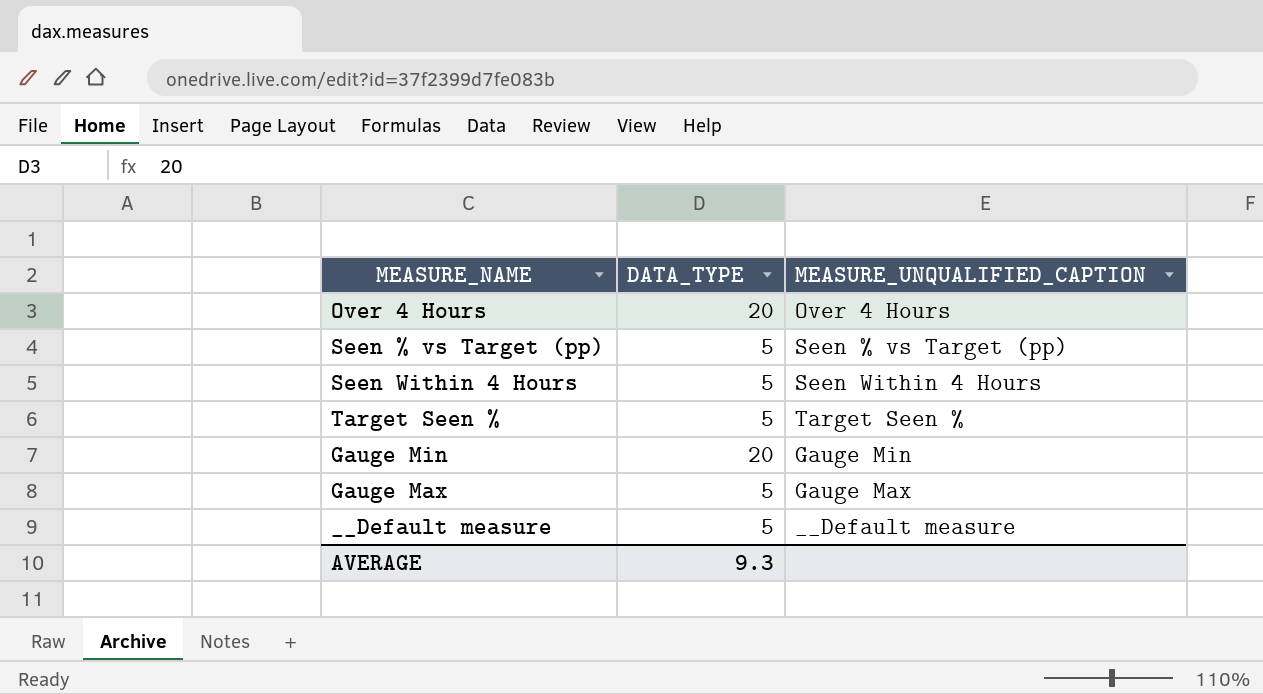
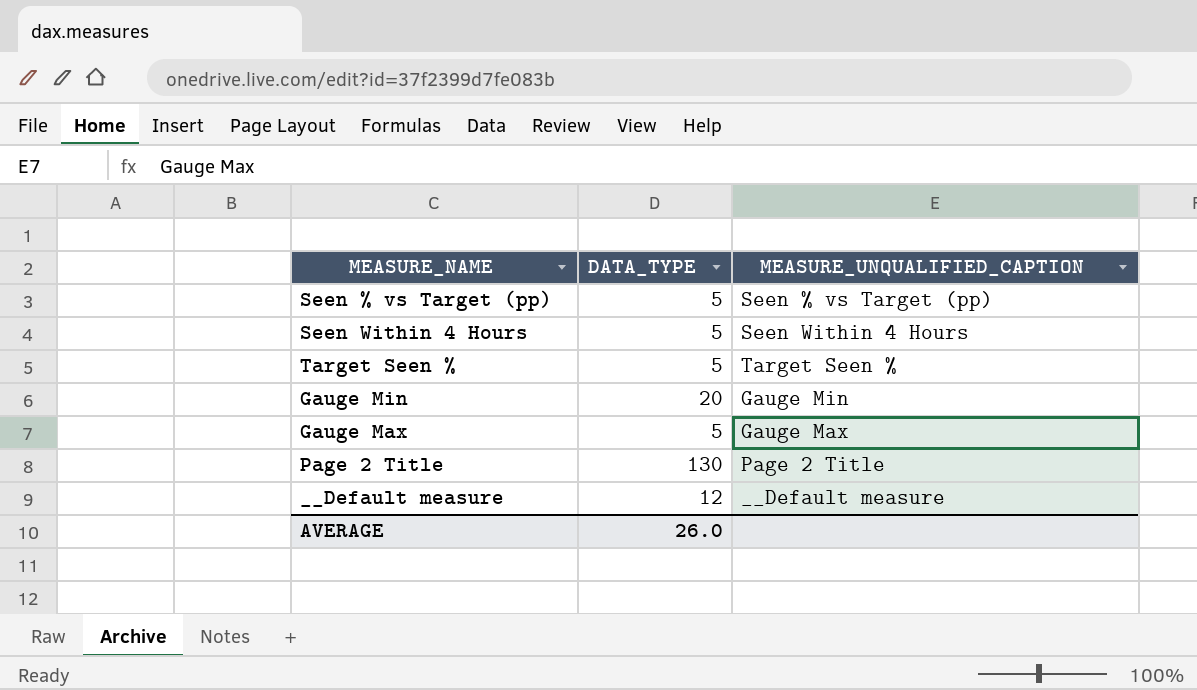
row Over 4 Hours: 20 | Over 4 Hours -> none
row Page 2 Title: none -> 130 | Page 2 Title
__Default measure | DATA_TYPE: 5 -> 12
AVERAGE | DATA_TYPE: 9.3 -> 26.0

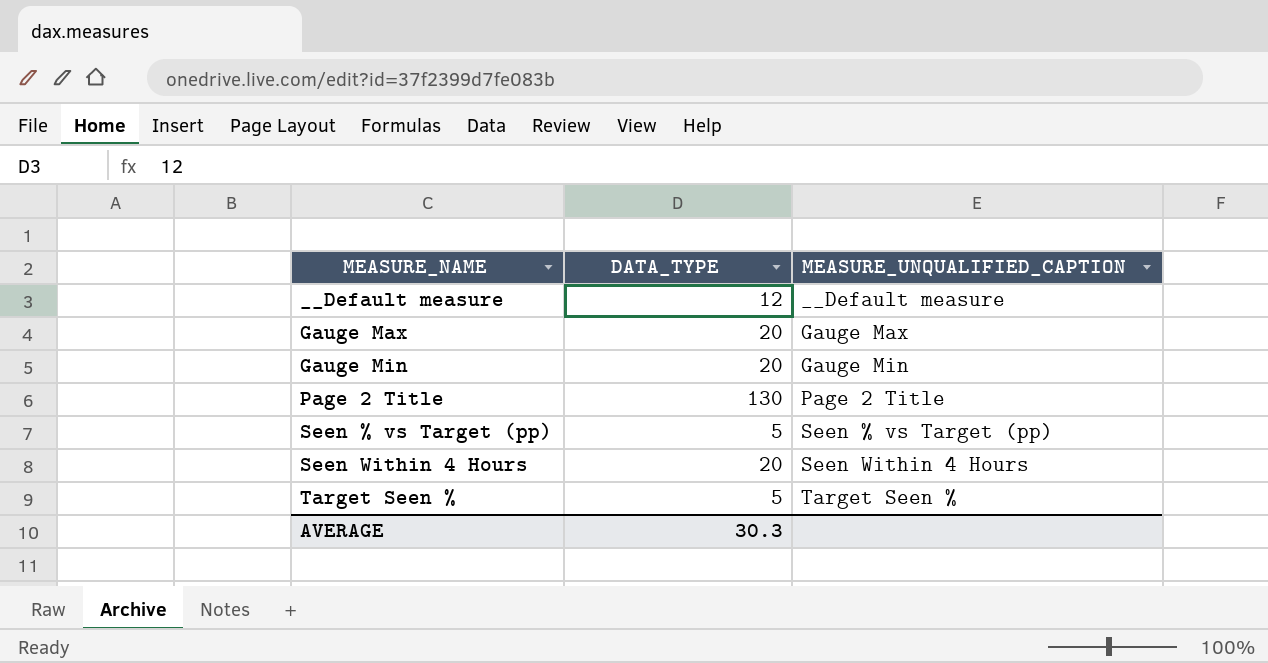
row order: none -> MEASURE_NAME ascending
Gauge Max | DATA_TYPE: 5 -> 20
Seen Within 4 Hours | DATA_TYPE: 5 -> 20
AVERAGE | DATA_TYPE: 26.0 -> 30.3

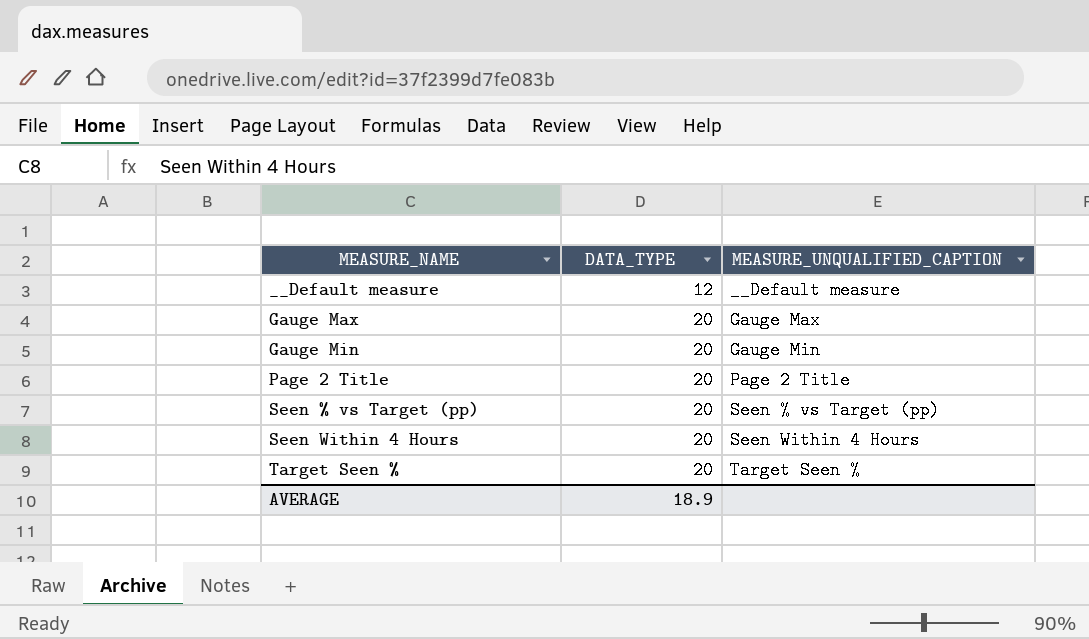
Page 2 Title | DATA_TYPE: 130 -> 20
Seen % vs Target (pp) | DATA_TYPE: 5 -> 20
Target Seen % | DATA_TYPE: 5 -> 20
AVERAGE | DATA_TYPE: 30.3 -> 18.9

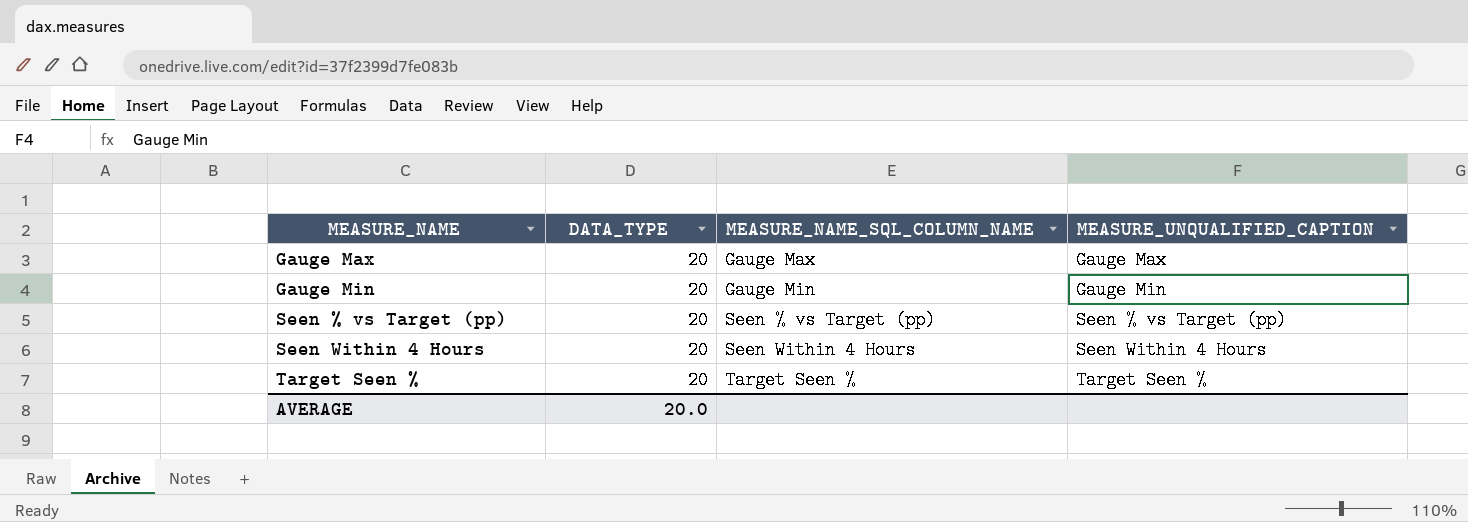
column MEASURE_NAME_SQL_COLUMN_NAME | position: none -> 3
row __Default measure: 12 | __Default measure -> none
row Page 2 Title: 20 | Page 2 Title -> none
AVERAGE | DATA_TYPE: 18.9 -> 20.0

